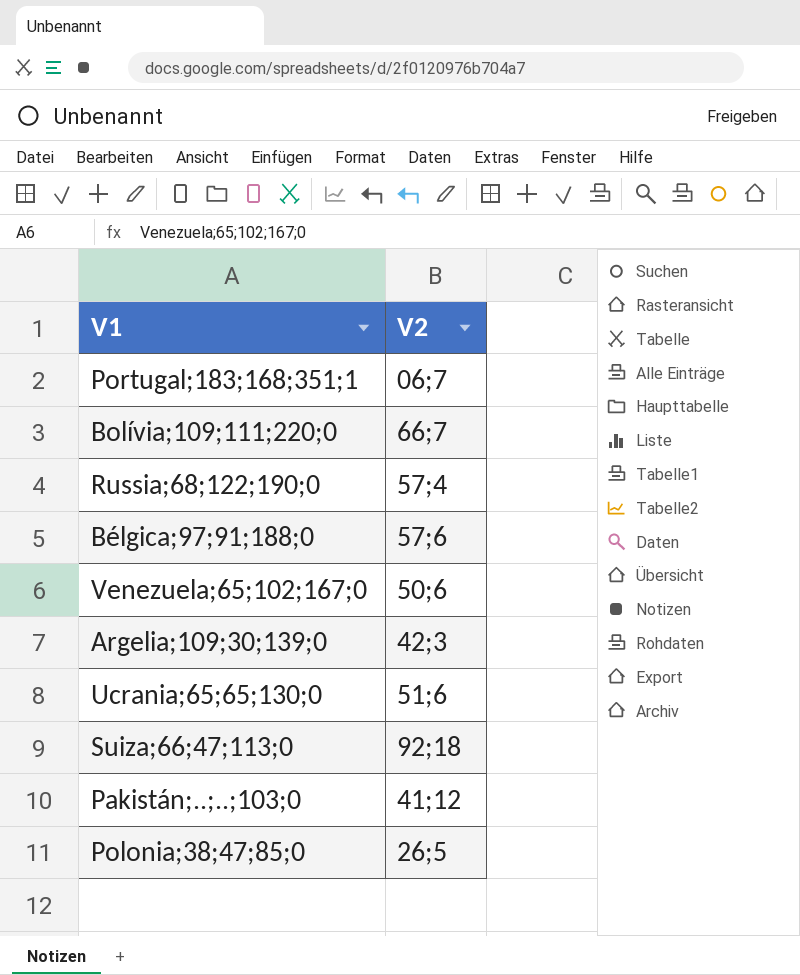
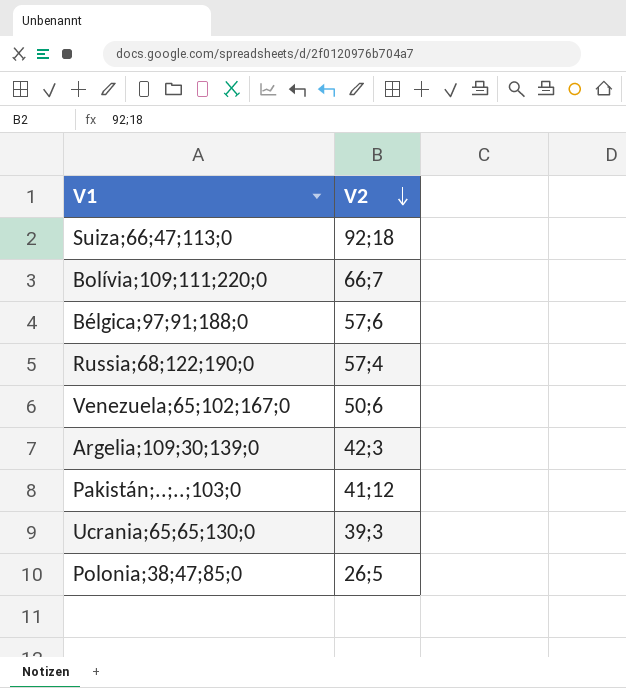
row order: none -> V2 descending
row Portugal;183;168;351;1: 06;7 -> none
Ucrania;65;65;130;0 | V2: 51;6 -> 39;3

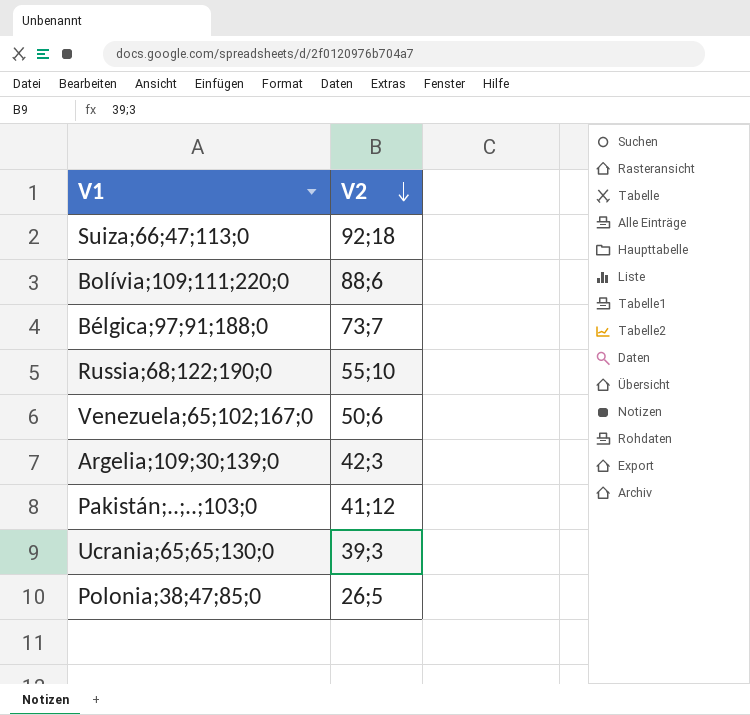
Bolívia;109;111;220;0 | V2: 66;7 -> 88;6
Bélgica;97;91;188;0 | V2: 57;6 -> 73;7
Russia;68;122;190;0 | V2: 57;4 -> 55;10

